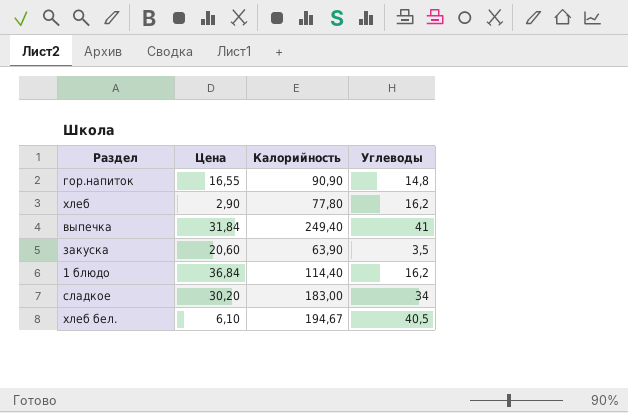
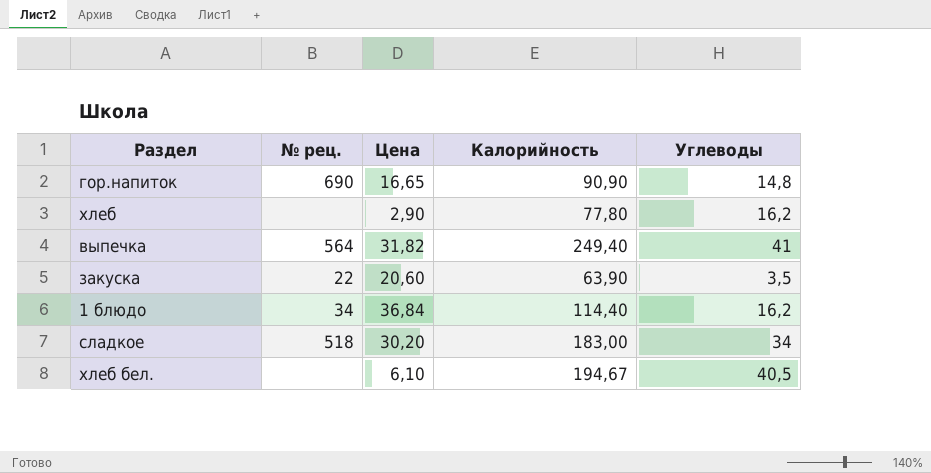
column № рец. | position: none -> 2
гор.напиток | Цена: 16,55 -> 16,65
выпечка | Цена: 31,84 -> 31,82

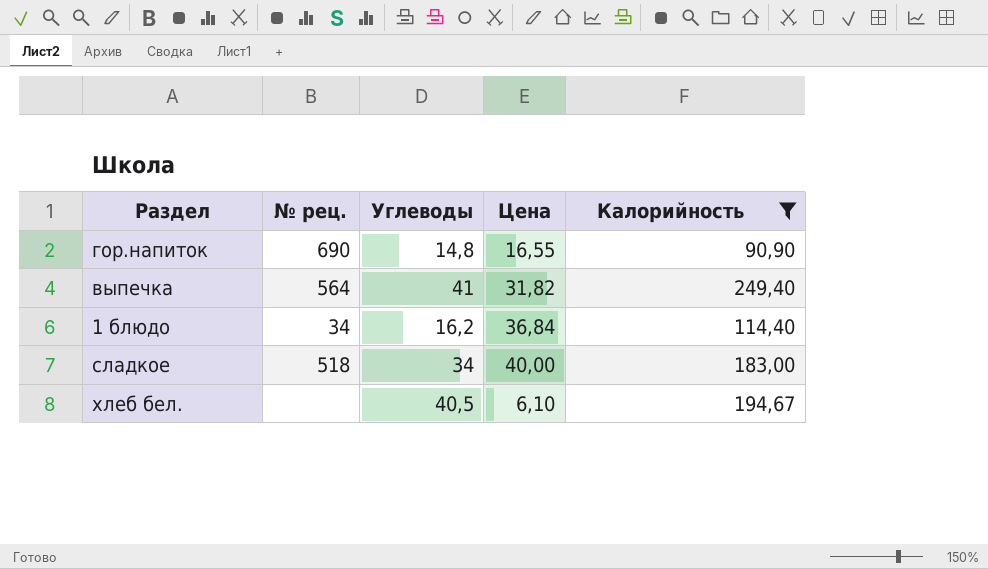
filter: none -> Калорийность >= 90,90
column Углеводы | position: 5 -> 3
гор.напиток | Цена: 16,65 -> 16,55
сладкое | Цена: 30,20 -> 40,00

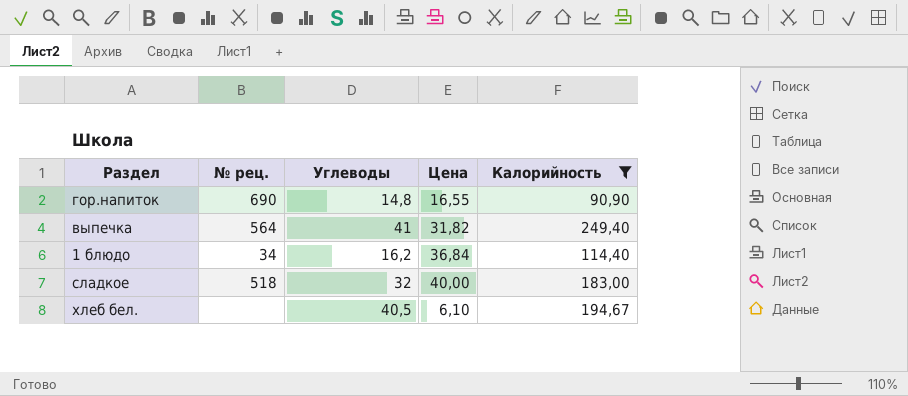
сладкое | Углеводы: 34 -> 32

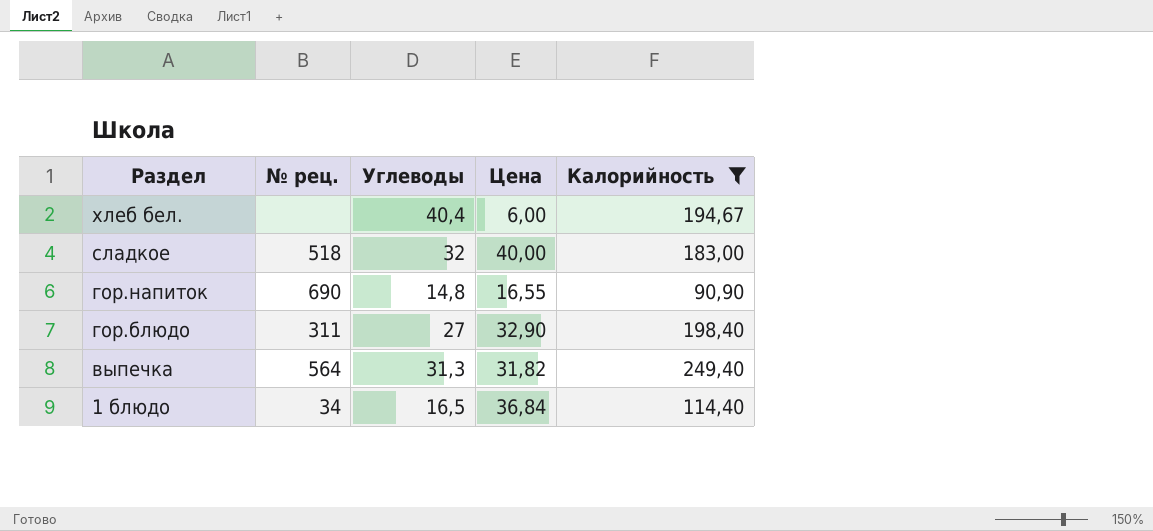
row order: none -> Раздел descending
хлеб бел. | Углеводы: 40,5 -> 40,4
хлеб бел. | Цена: 6,10 -> 6,00
row гор.блюдо: none -> 311 | 27 | 32,90 | 198,40
выпечка | Углеводы: 41 -> 31,3
1 блюдо | Углеводы: 16,2 -> 16,5

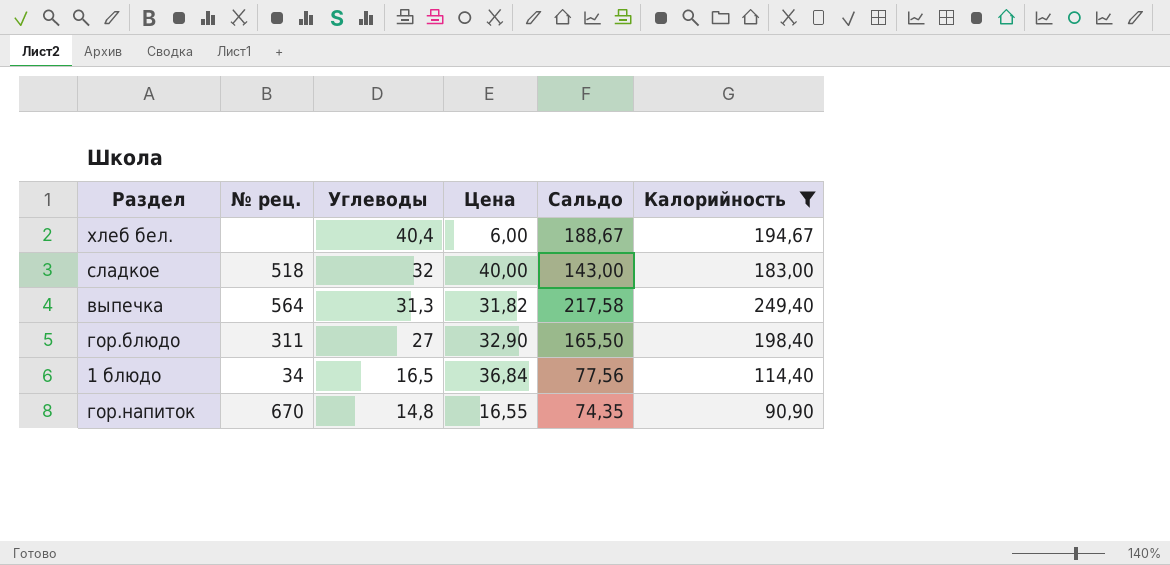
row order: Раздел descending -> Углеводы descending
column Сальдо | formula: none -> [Калорийность] - [Цена]
гор.напиток | № рец.: 690 -> 670

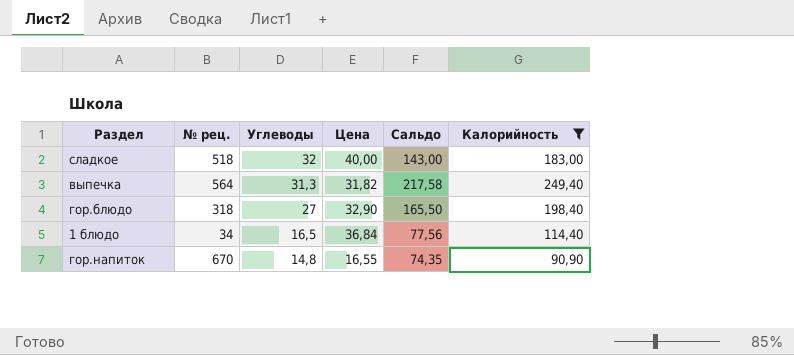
row хлеб бел.: none | 40,4 | 6,00 | 188,67 | 194,67 -> none
гор.блюдо | № рец.: 311 -> 318

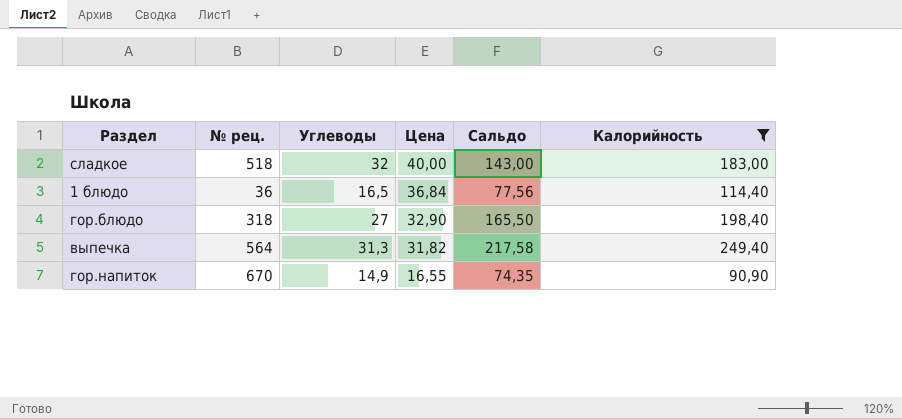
row order: Углеводы descending -> Цена descending
1 блюдо | № рец.: 34 -> 36
гор.напиток | Углеводы: 14,8 -> 14,9

